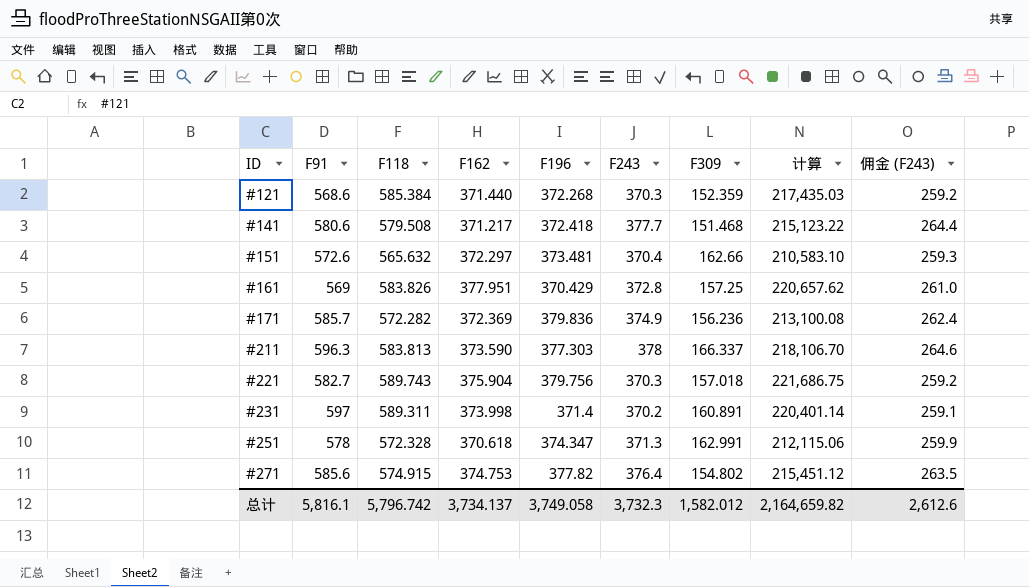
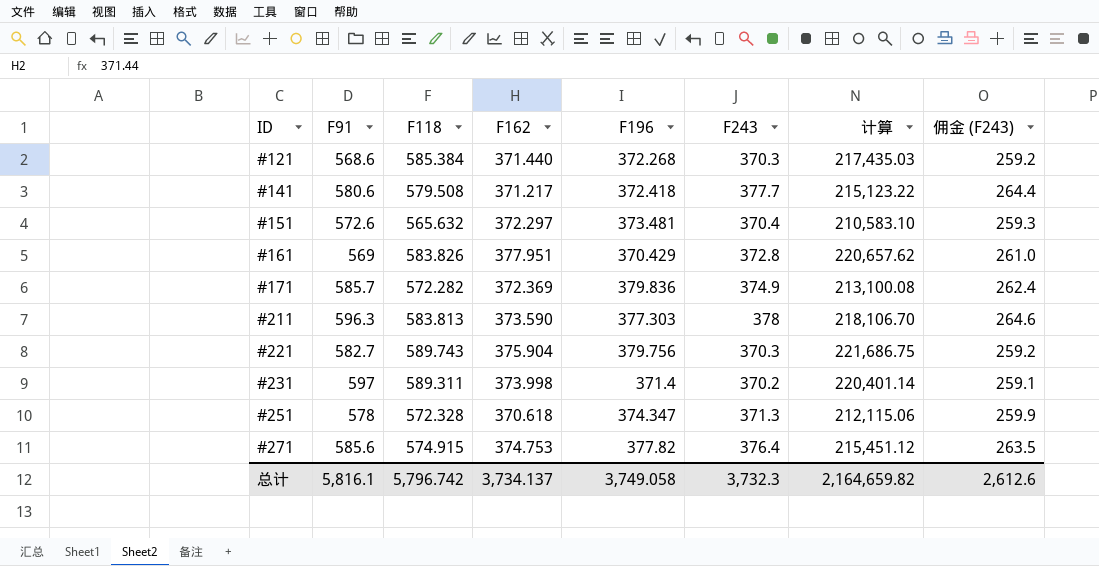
column F309 | position: 7 -> none

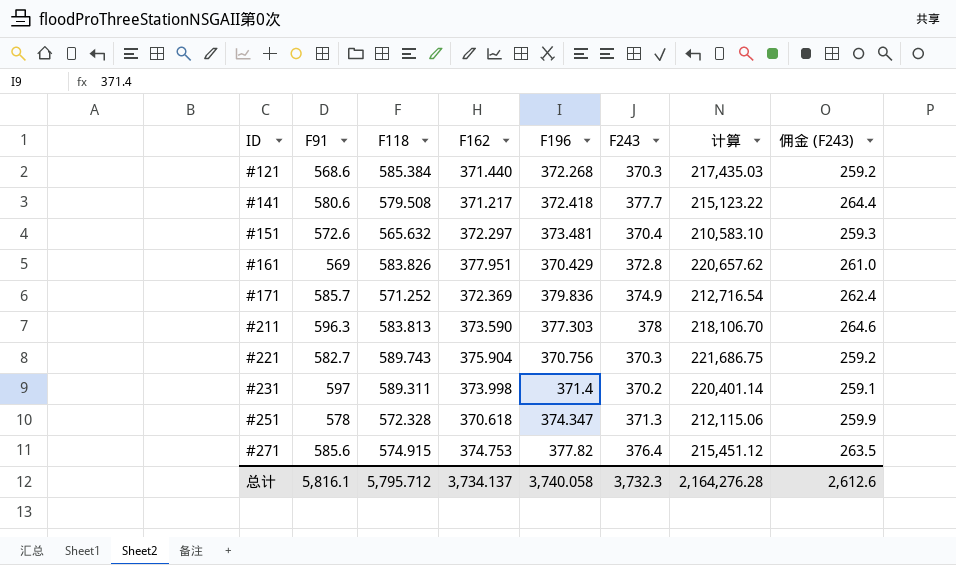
#171 | F118: 572.282 -> 571.252
#171 | 计算: 213,100.08 -> 212,716.54
#221 | F196: 379.756 -> 370.756
总计 | F118: 5,796.742 -> 5,795.712
总计 | F196: 3,749.058 -> 3,740.058
总计 | 计算: 2,164,659.82 -> 2,164,276.28

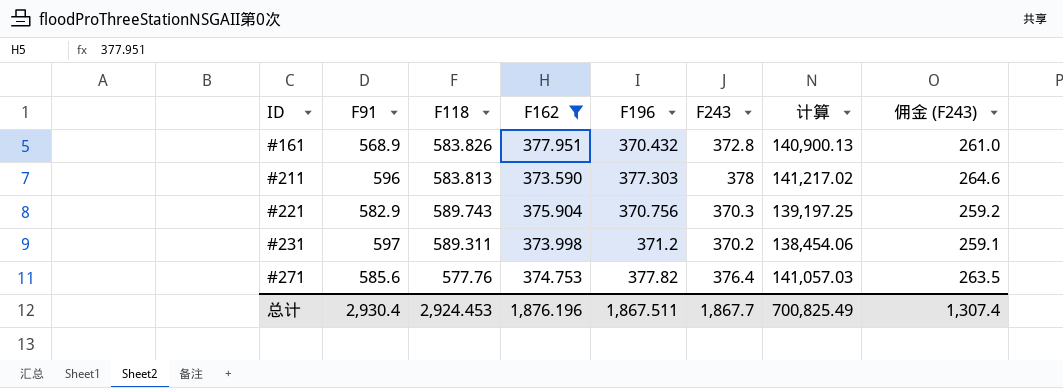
filter: none -> F162 >= 373.590
column 计算 | formula: [F118] * [F162] -> [F162] * [F243]
#161 | F91: 569 -> 568.9
#161 | F196: 370.429 -> 370.432
#211 | F91: 596.3 -> 596
#221 | F91: 582.7 -> 582.9
#231 | F196: 371.4 -> 371.2
#271 | F118: 574.915 -> 577.76
总计 | F91: 5,816.1 -> 2,930.4
总计 | F118: 5,795.712 -> 2,924.453
总计 | F162: 3,734.137 -> 1,876.196
总计 | F196: 3,740.058 -> 1,867.511
总计 | F243: 3,732.3 -> 1,867.7
总计 | 计算: 2,164,276.28 -> 700,825.49
总计 | 佣金 (F243): 2,612.6 -> 1,307.4

